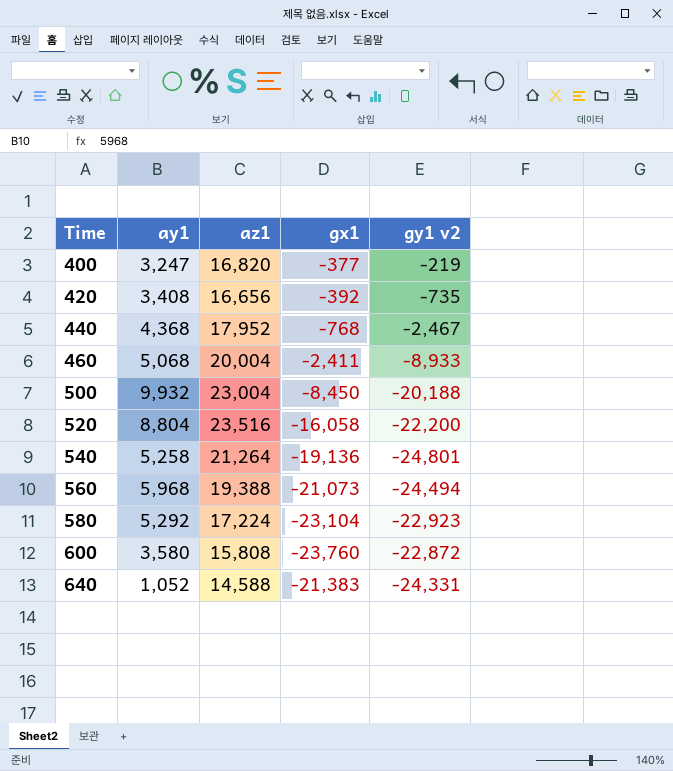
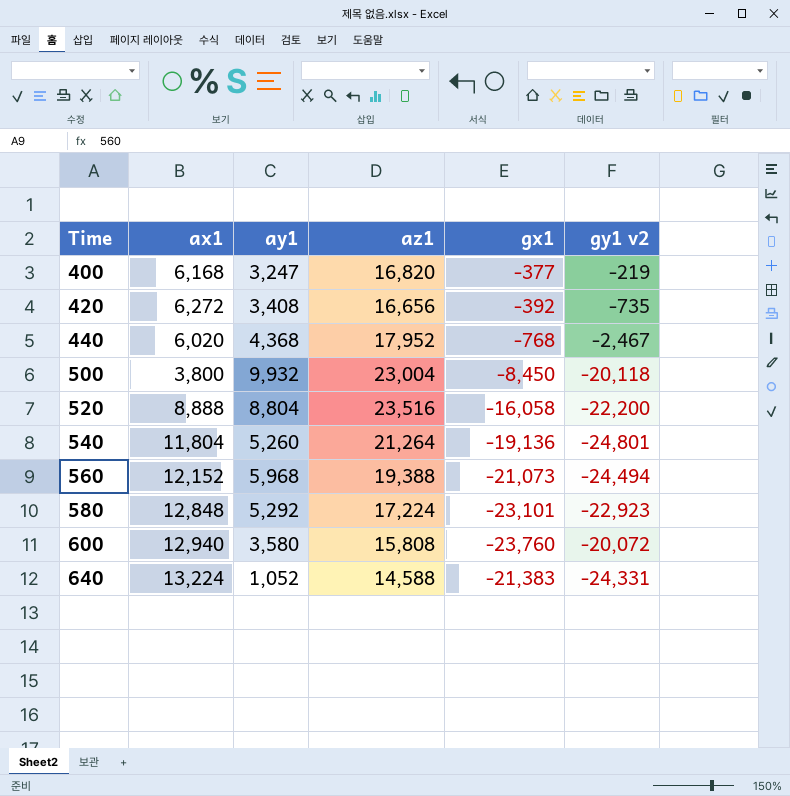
column ax1 | position: none -> 2
row 460: 5,068 | 20,004 | -2,411 | -8,933 -> none
500 | gy1 v2: -20,188 -> -20,118
540 | ay1: 5,258 -> 5,260
580 | gx1: -23,104 -> -23,101
600 | gy1 v2: -22,872 -> -20,072

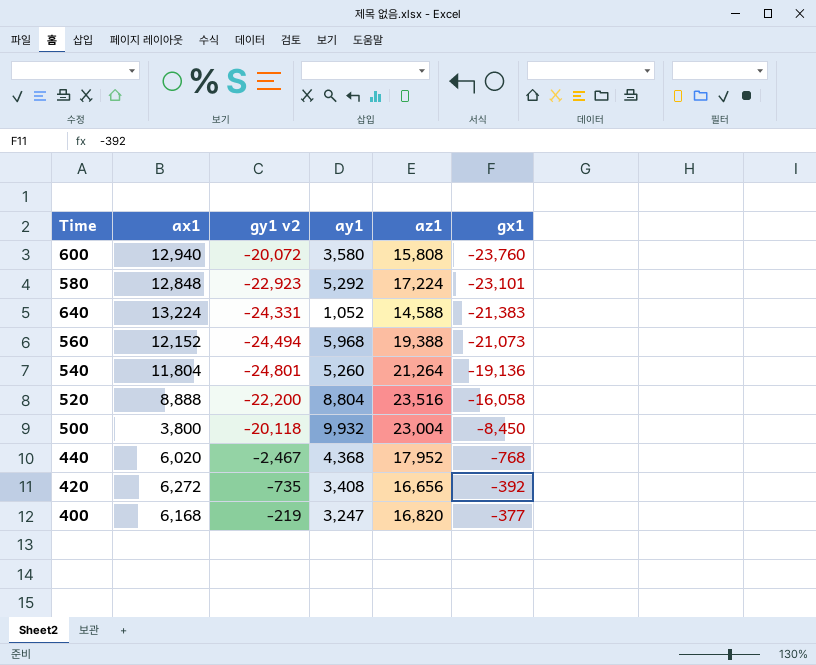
row order: Time ascending -> gx1 ascending
column gy1 v2 | position: 6 -> 3

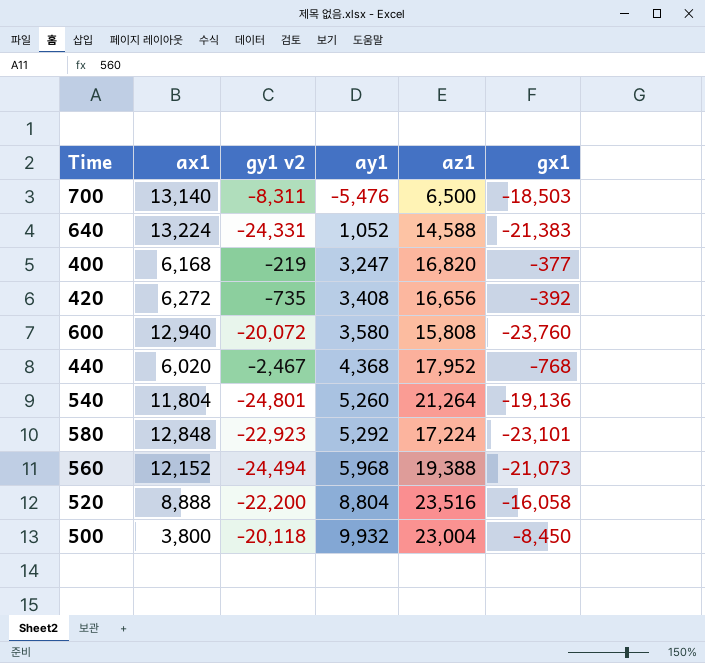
row order: gx1 ascending -> ay1 ascending
row 700: none -> 13,140 | -8,311 | -5,476 | 6,500 | -18,503

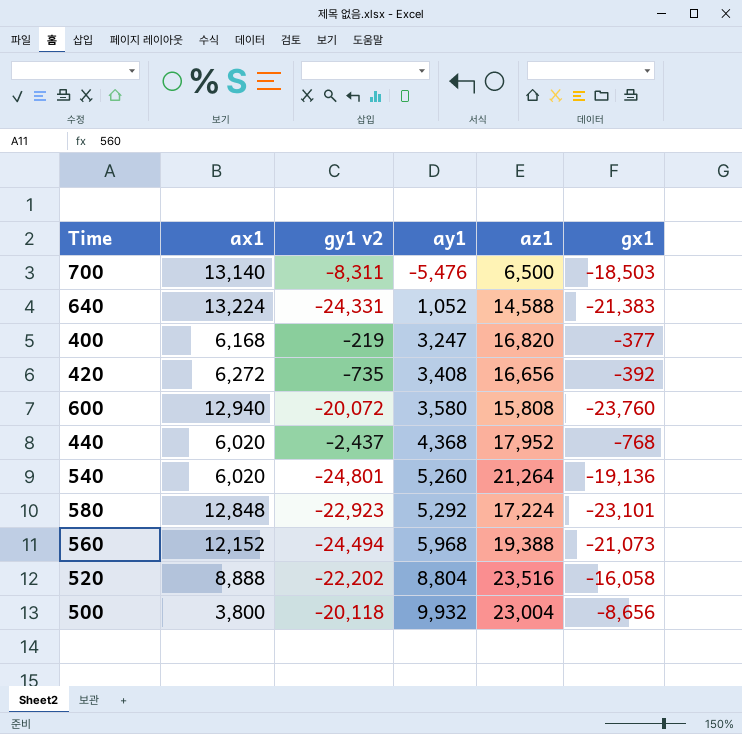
440 | gy1 v2: -2,467 -> -2,437
540 | ax1: 11,804 -> 6,020
520 | gy1 v2: -22,200 -> -22,202
500 | gx1: -8,450 -> -8,656

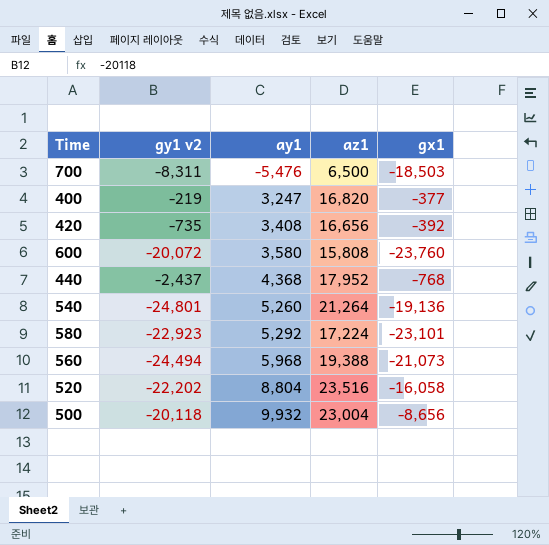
column ax1 | position: 2 -> none
row 640: 13,224 | -24,331 | 1,052 | 14,588 | -21,383 -> none

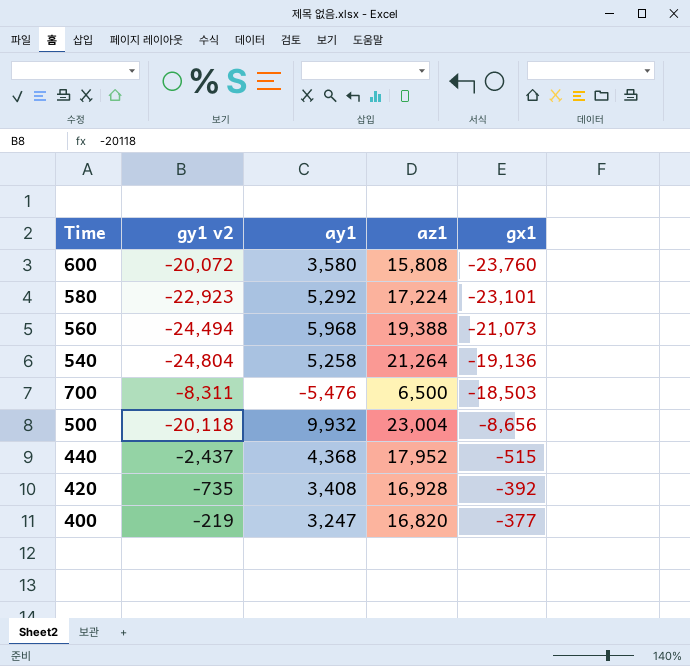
row order: ay1 ascending -> gx1 ascending
row 520: -22,202 | 8,804 | 23,516 | -16,058 -> none
540 | gy1 v2: -24,801 -> -24,804
540 | ay1: 5,260 -> 5,258
440 | gx1: -768 -> -515
420 | az1: 16,656 -> 16,928

